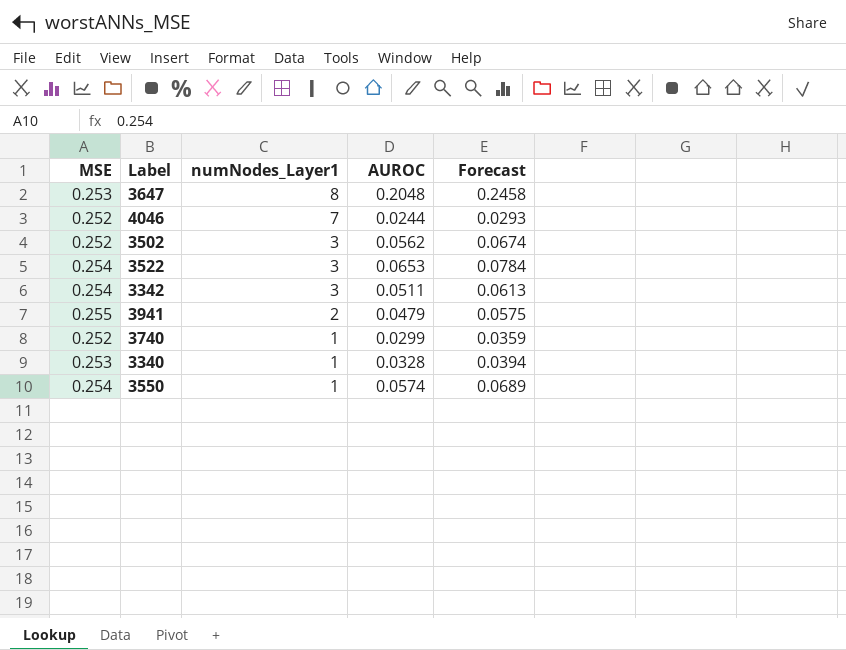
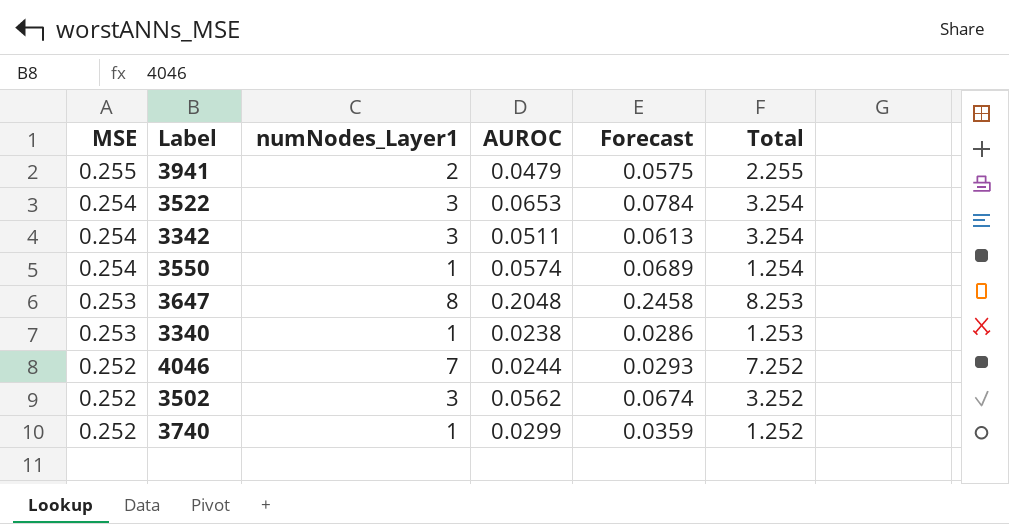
row order: numNodes_Layer1 descending -> MSE descending
column Total | formula: none -> [MSE] + [numNodes_Layer1]
3340 | AUROC: 0.0328 -> 0.0238
3340 | Forecast: 0.0394 -> 0.0286

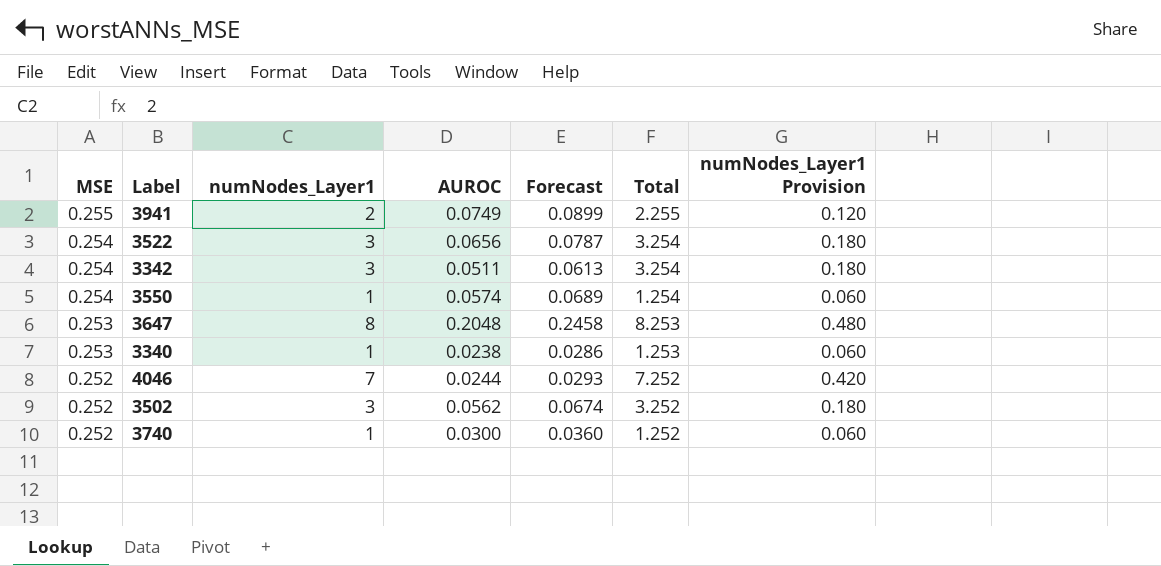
column numNodes_Layer1 Provision | formula: none -> [numNodes_Layer1] * 0.06
3941 | AUROC: 0.0479 -> 0.0749
3941 | Forecast: 0.0575 -> 0.0899
3522 | AUROC: 0.0653 -> 0.0656
3522 | Forecast: 0.0784 -> 0.0787
3740 | AUROC: 0.0299 -> 0.0300
3740 | Forecast: 0.0359 -> 0.0360

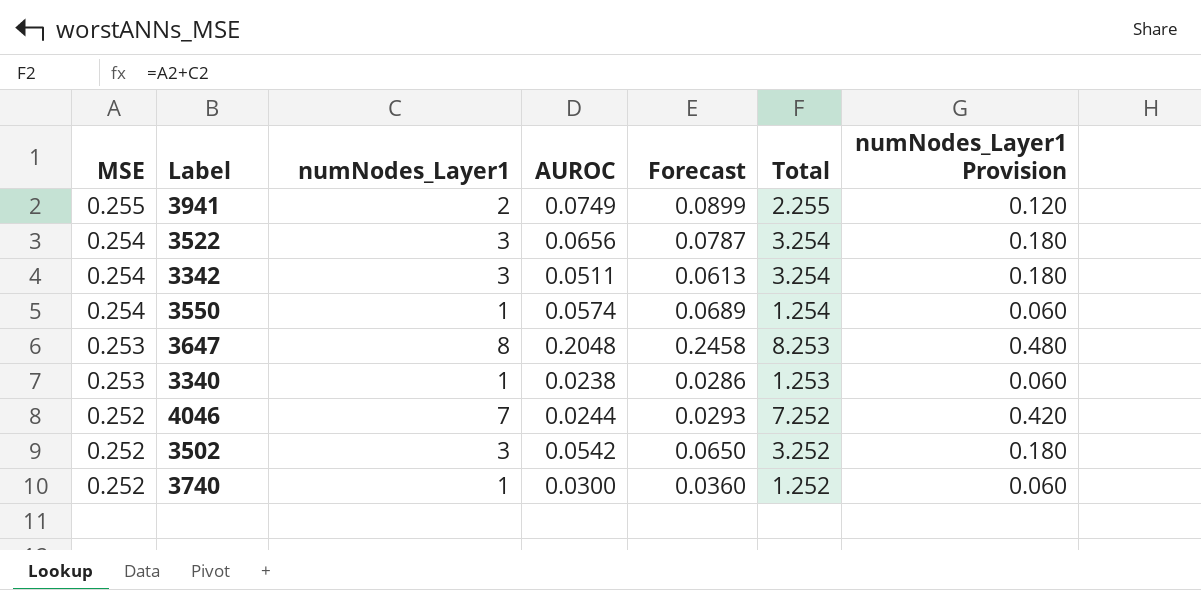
3502 | AUROC: 0.0562 -> 0.0542
3502 | Forecast: 0.0674 -> 0.0650

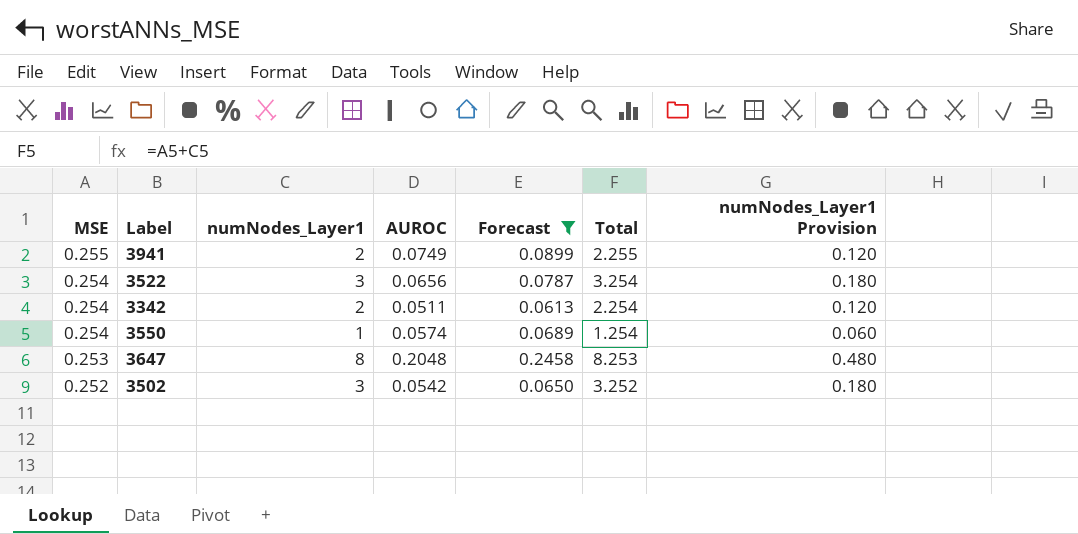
filter: none -> Forecast >= 0.0613
3342 | numNodes_Layer1: 3 -> 2
3342 | Total: 3.254 -> 2.254
3342 | numNodes_Layer1 Provision: 0.180 -> 0.120

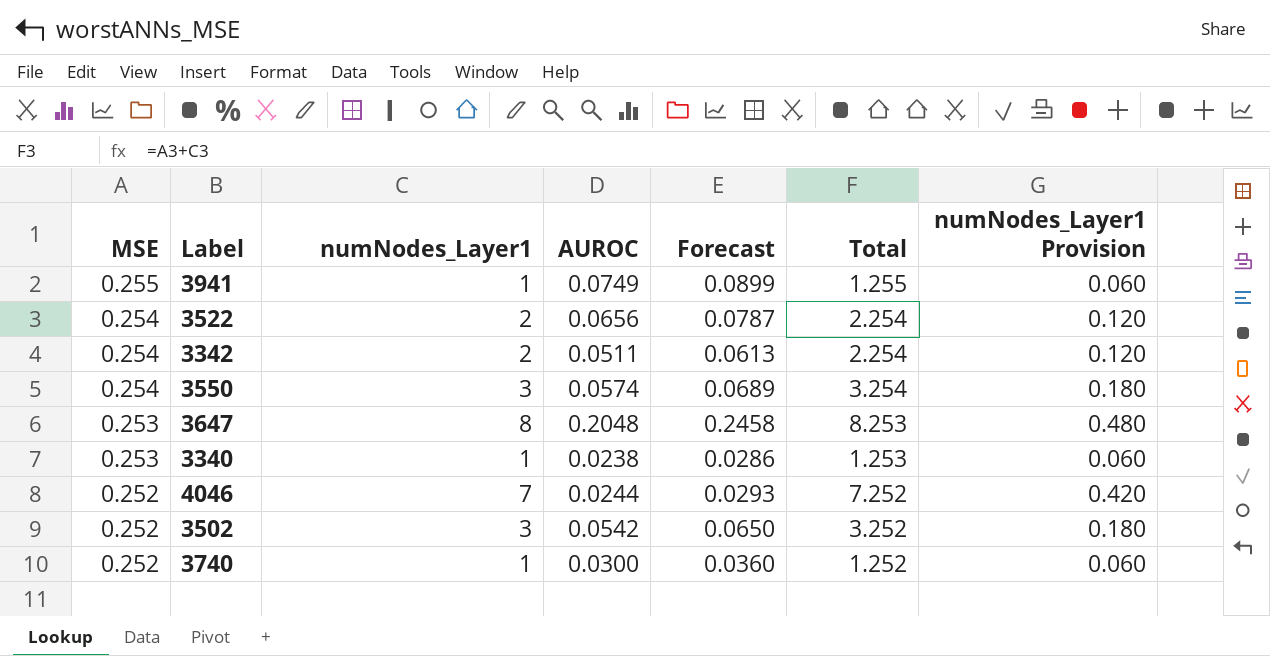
filter: Forecast >= 0.0613 -> none
3941 | numNodes_Layer1: 2 -> 1
3941 | Total: 2.255 -> 1.255
3941 | numNodes_Layer1 Provision: 0.120 -> 0.060
3522 | numNodes_Layer1: 3 -> 2
3522 | Total: 3.254 -> 2.254
3522 | numNodes_Layer1 Provision: 0.180 -> 0.120
3550 | numNodes_Layer1: 1 -> 3
3550 | Total: 1.254 -> 3.254
3550 | numNodes_Layer1 Provision: 0.060 -> 0.180

